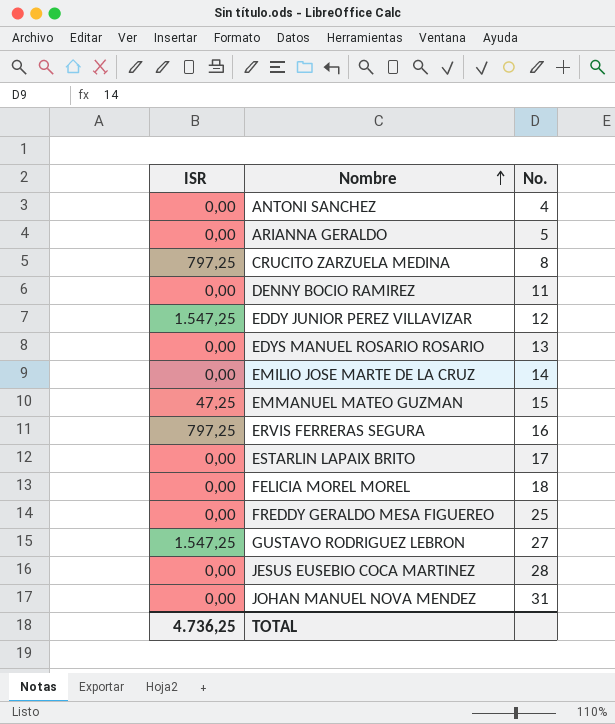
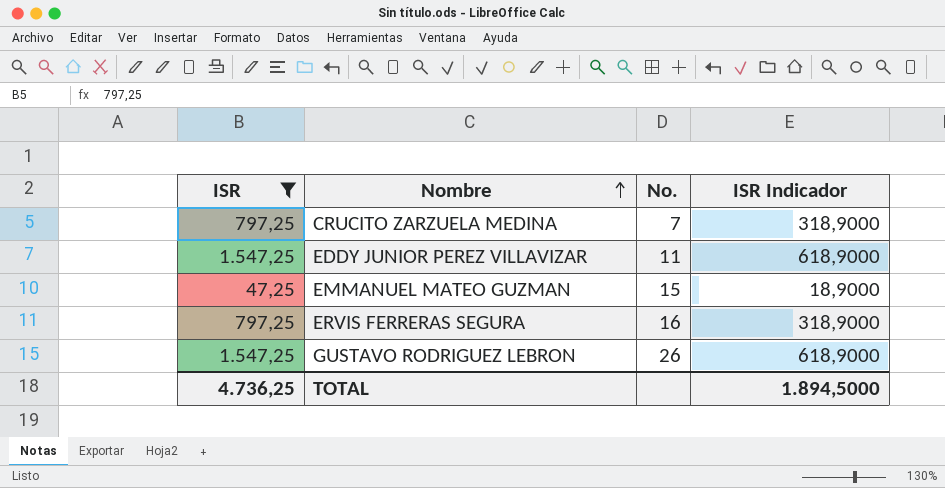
filter: none -> ISR != 0,00
column ISR Indicador | formula: none -> [ISR] * 0,4
CRUCITO ZARZUELA MEDINA | No.: 8 -> 7
EDDY JUNIOR PEREZ VILLAVIZAR | No.: 12 -> 11
GUSTAVO RODRIGUEZ LEBRON | No.: 27 -> 26

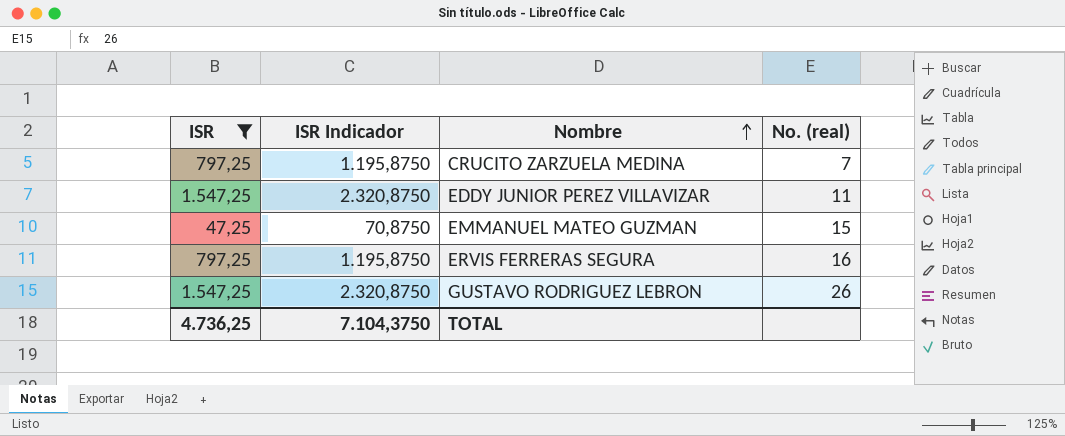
column ISR Indicador | formula: [ISR] * 0,4 -> [ISR] * 1,5
column ISR Indicador | position: 4 -> 2
column name: No. -> No. (real)
TOTAL | ISR Indicador: 1.894,5000 -> 7.104,3750

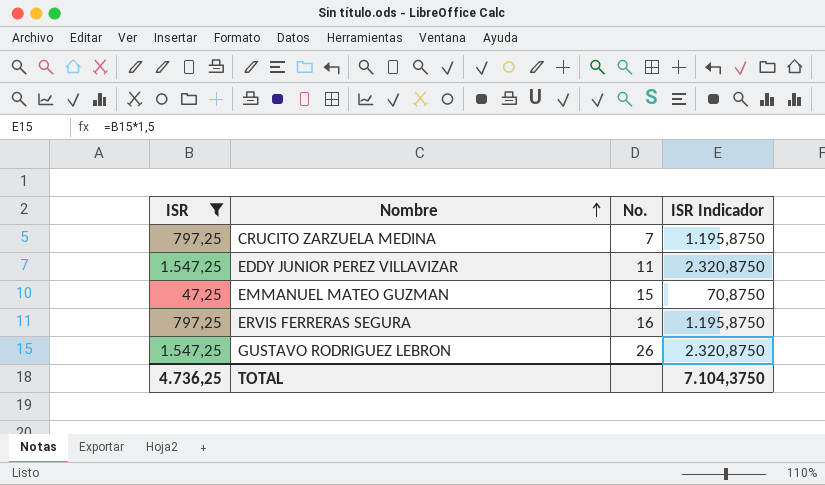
column name: No. (real) -> No.
column ISR Indicador | position: 2 -> 4

